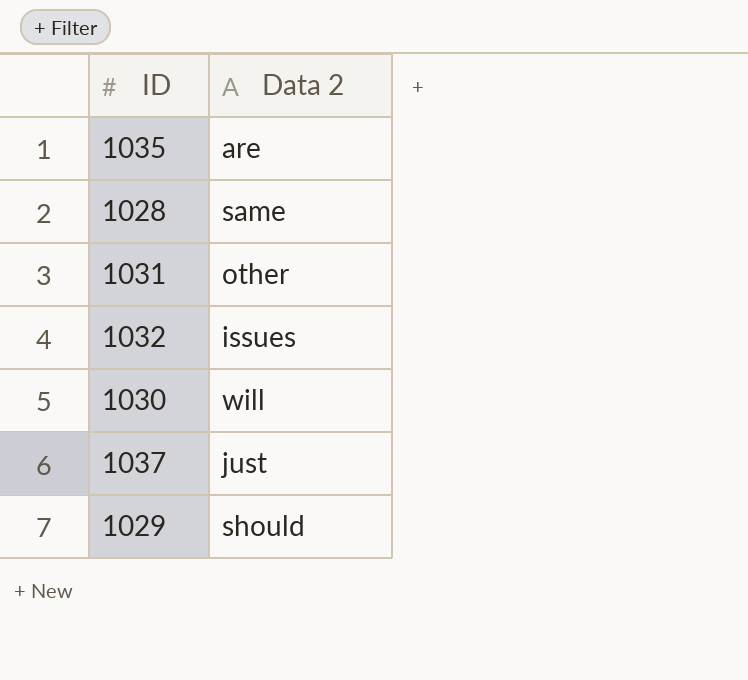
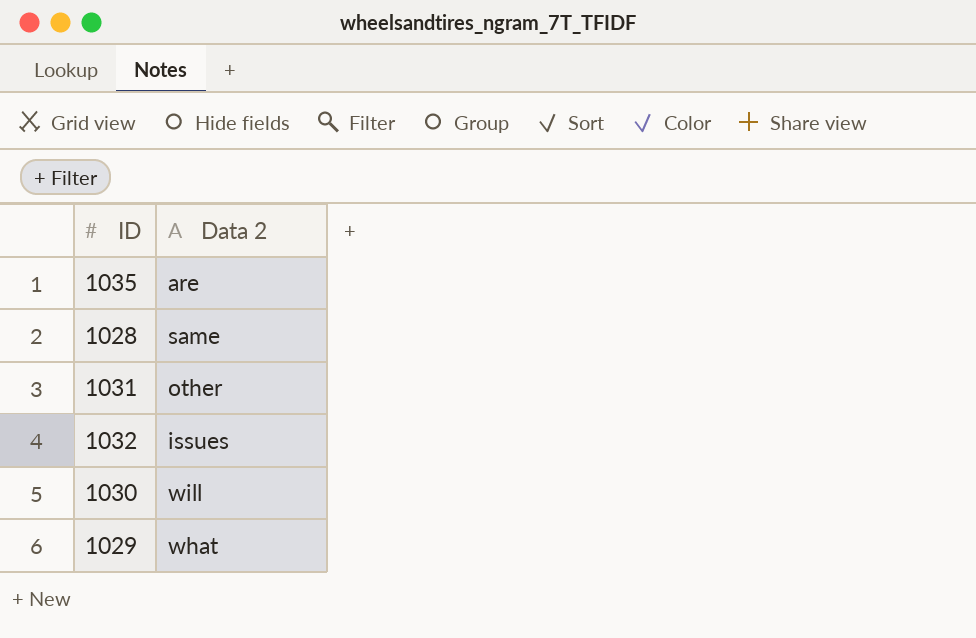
row 1037: just -> none
1029 | Data 2: should -> what

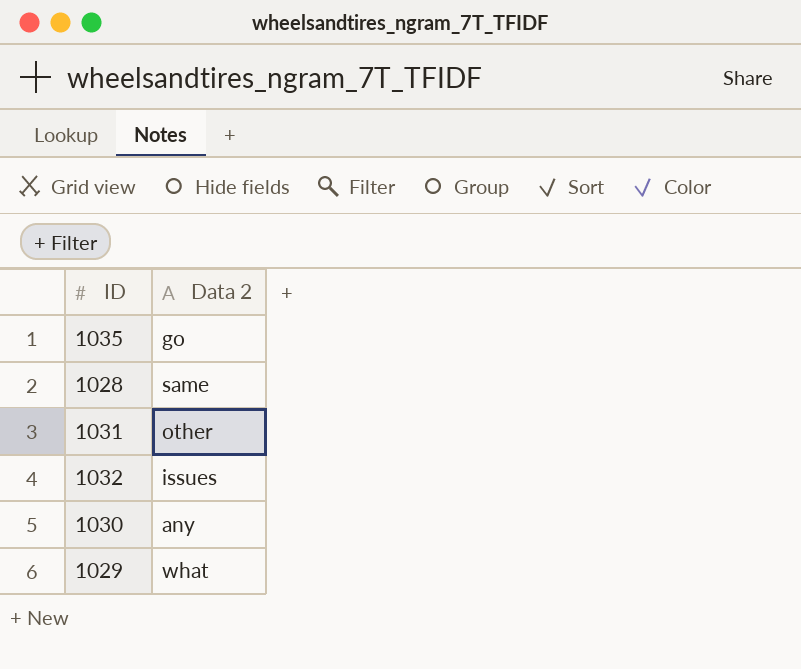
1035 | Data 2: are -> go
1030 | Data 2: will -> any

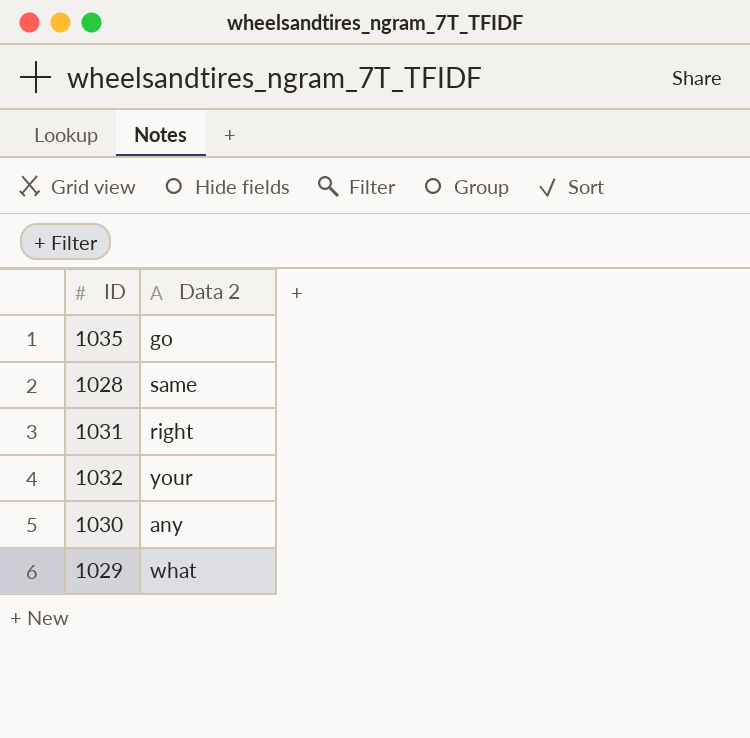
1031 | Data 2: other -> right
1032 | Data 2: issues -> your

